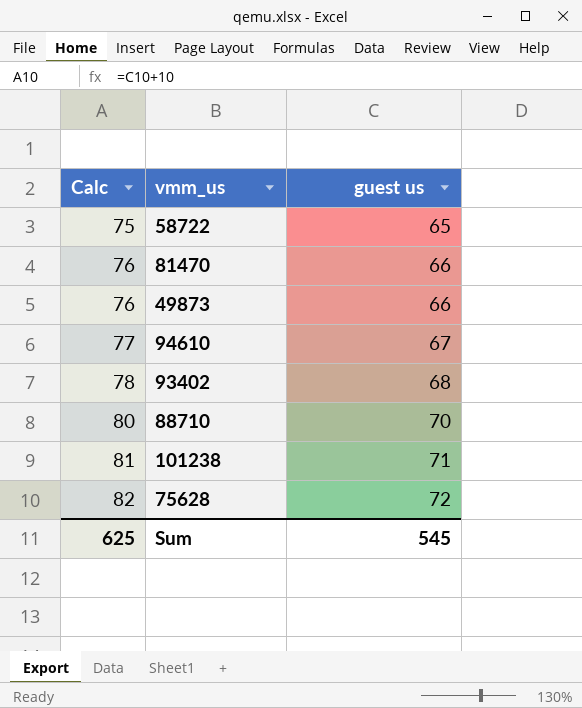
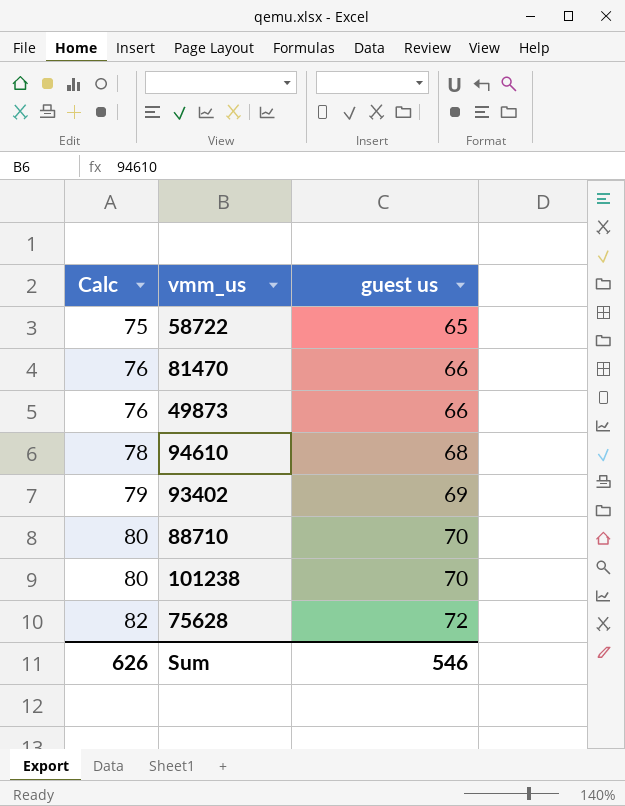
94610 | Calc: 77 -> 78
94610 | guest us: 67 -> 68
93402 | Calc: 78 -> 79
93402 | guest us: 68 -> 69
101238 | Calc: 81 -> 80
101238 | guest us: 71 -> 70
Sum | Calc: 625 -> 626
Sum | guest us: 545 -> 546

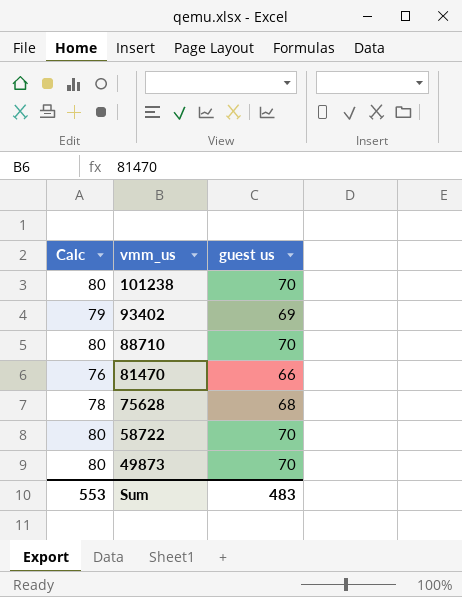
row order: Calc ascending -> vmm_us descending
row 94610: 78 | 68 -> none
75628 | Calc: 82 -> 78
75628 | guest us: 72 -> 68
58722 | Calc: 75 -> 80
58722 | guest us: 65 -> 70
49873 | Calc: 76 -> 80
49873 | guest us: 66 -> 70
Sum | Calc: 626 -> 553
Sum | guest us: 546 -> 483

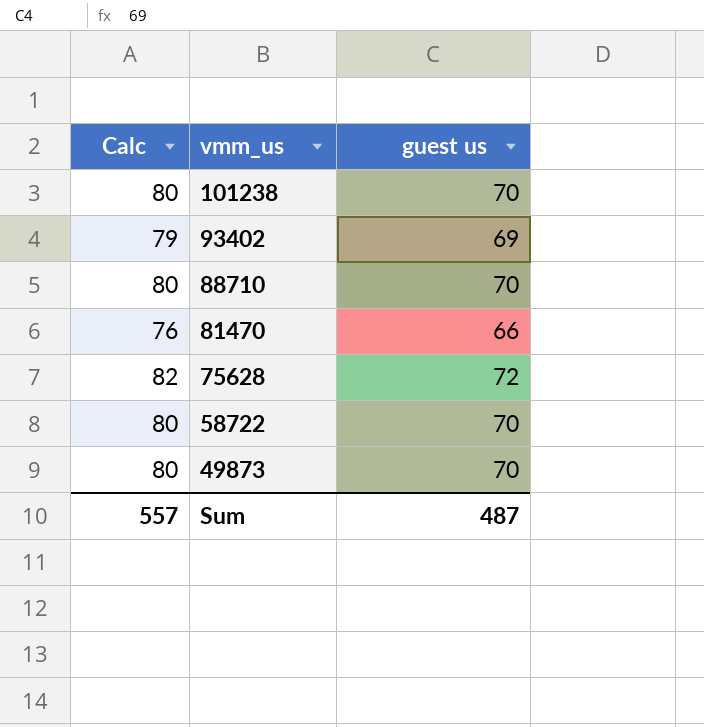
75628 | Calc: 78 -> 82
75628 | guest us: 68 -> 72
Sum | Calc: 553 -> 557
Sum | guest us: 483 -> 487

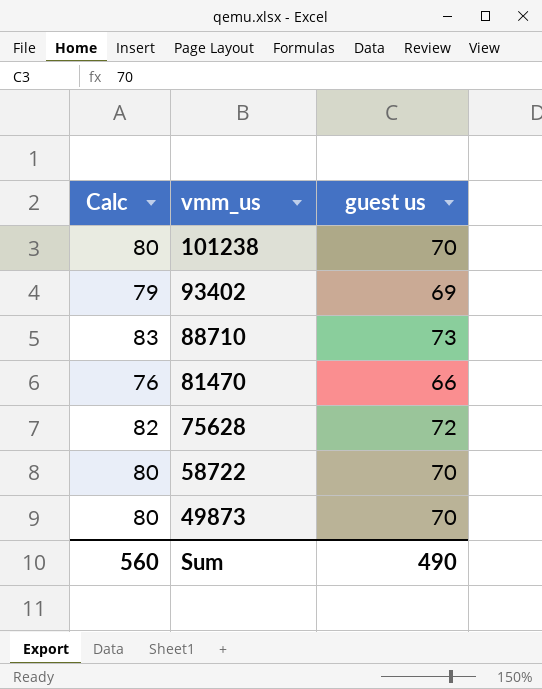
88710 | Calc: 80 -> 83
88710 | guest us: 70 -> 73
Sum | Calc: 557 -> 560
Sum | guest us: 487 -> 490

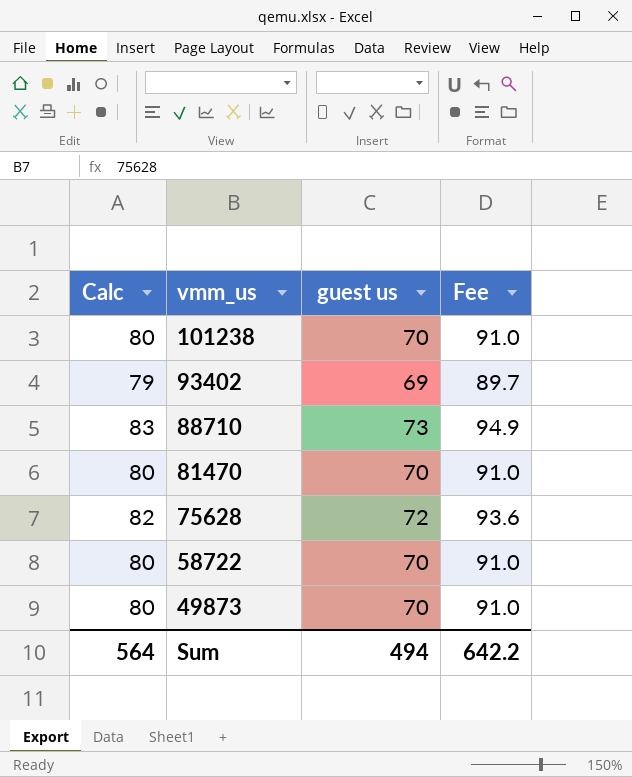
column Fee | formula: none -> [guest us] * 1.3
81470 | Calc: 76 -> 80
81470 | guest us: 66 -> 70
Sum | Calc: 560 -> 564
Sum | guest us: 490 -> 494

